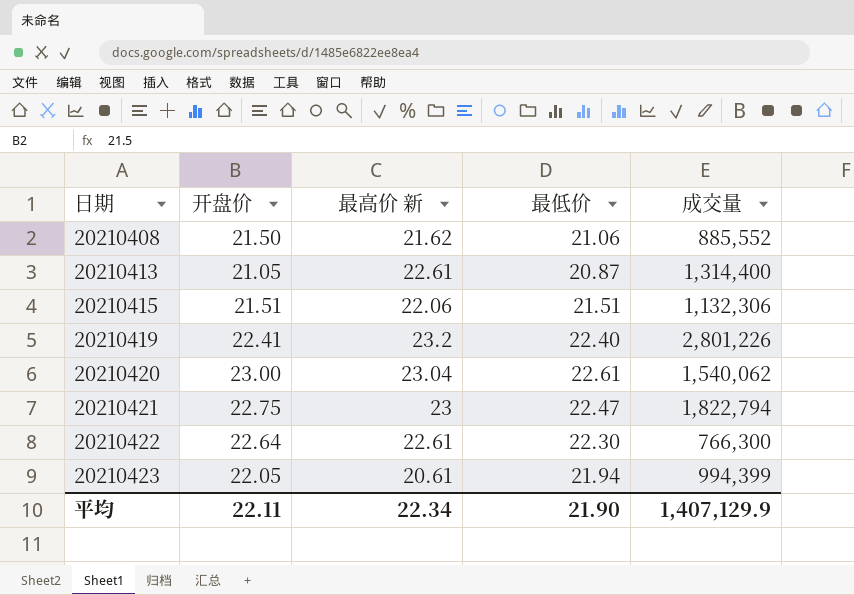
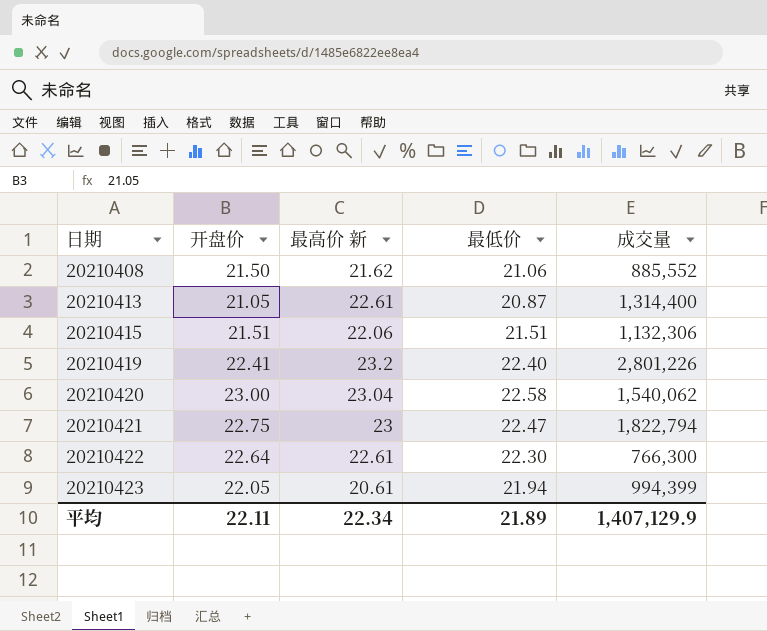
20210420 | 最低价: 22.61 -> 22.58
平均 | 最低价: 21.90 -> 21.89

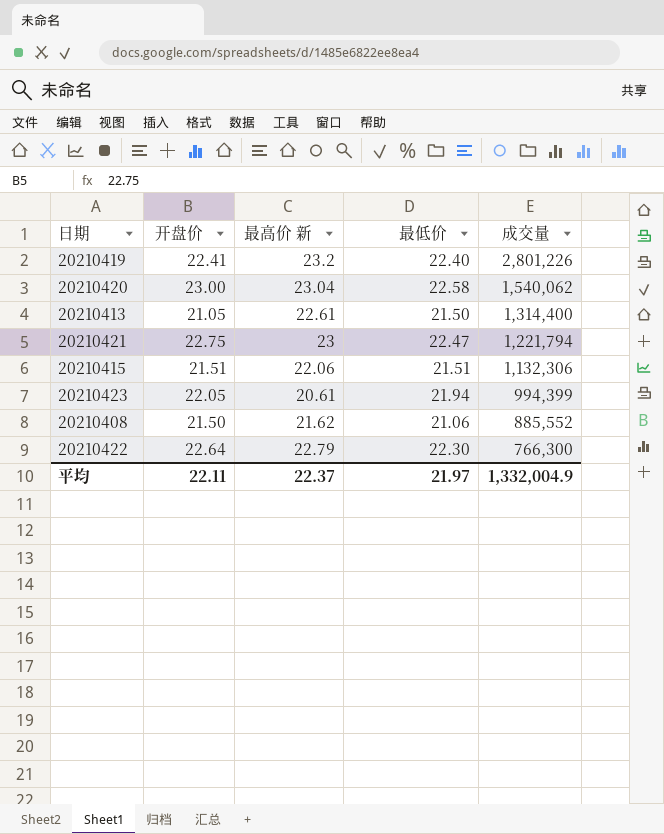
row order: 日期 ascending -> 成交量 descending
20210413 | 最低价: 20.87 -> 21.50
20210421 | 成交量: 1,822,794 -> 1,221,794
20210422 | 最高价 新: 22.61 -> 22.79
平均 | 最高价 新: 22.34 -> 22.37
平均 | 最低价: 21.89 -> 21.97
平均 | 成交量: 1,407,129.9 -> 1,332,004.9

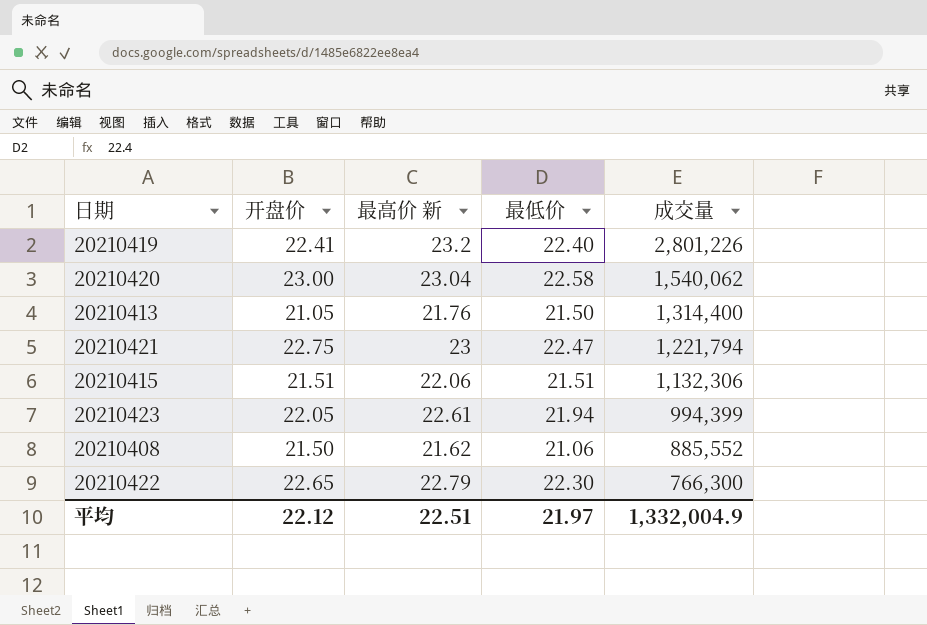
20210413 | 最高价 新: 22.61 -> 21.76
20210423 | 最高价 新: 20.61 -> 22.61
20210422 | 开盘价: 22.64 -> 22.65
平均 | 开盘价: 22.11 -> 22.12
平均 | 最高价 新: 22.37 -> 22.51

